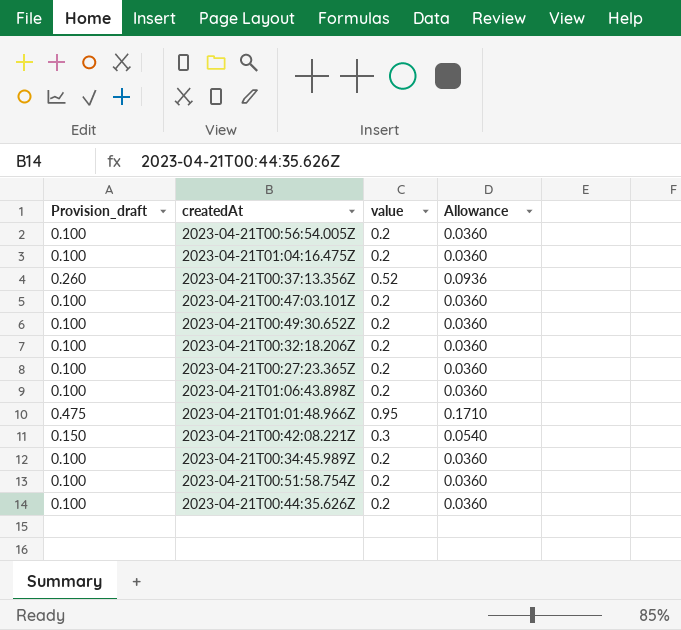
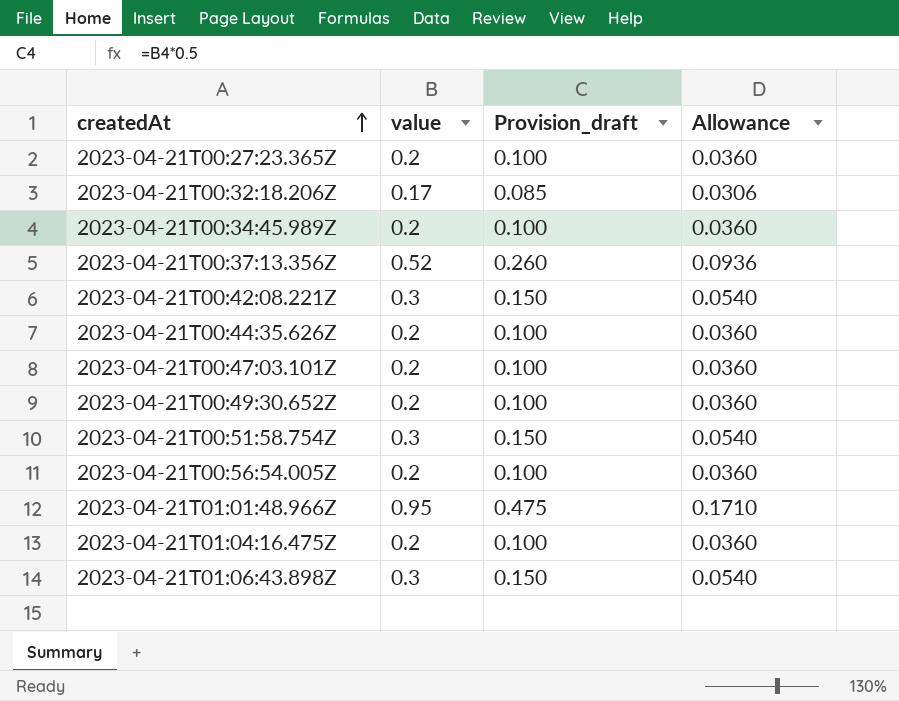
row order: none -> createdAt ascending
column Provision_draft | position: 1 -> 3
2023-04-21T00:32:18.206Z | value: 0.2 -> 0.17
2023-04-21T00:32:18.206Z | Provision_draft: 0.100 -> 0.085
2023-04-21T00:32:18.206Z | Allowance: 0.0360 -> 0.0306
2023-04-21T00:51:58.754Z | value: 0.2 -> 0.3
2023-04-21T00:51:58.754Z | Provision_draft: 0.100 -> 0.150
2023-04-21T00:51:58.754Z | Allowance: 0.0360 -> 0.0540
2023-04-21T01:06:43.898Z | value: 0.2 -> 0.3
2023-04-21T01:06:43.898Z | Provision_draft: 0.100 -> 0.150
2023-04-21T01:06:43.898Z | Allowance: 0.0360 -> 0.0540

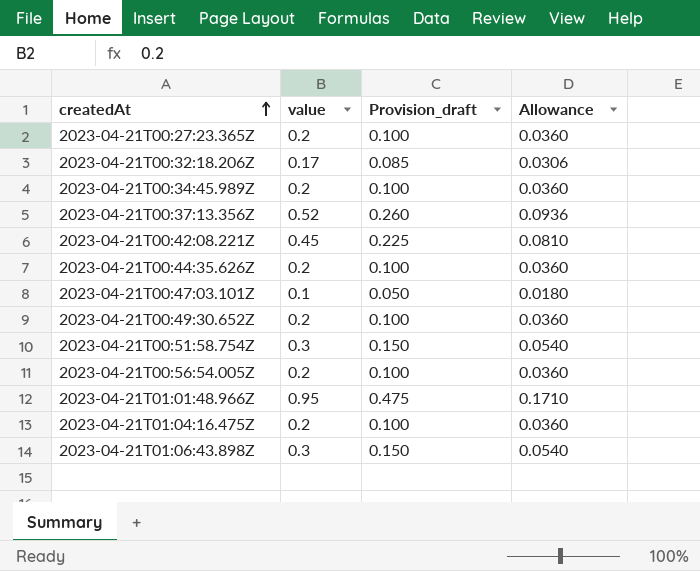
2023-04-21T00:42:08.221Z | value: 0.3 -> 0.45
2023-04-21T00:42:08.221Z | Provision_draft: 0.150 -> 0.225
2023-04-21T00:42:08.221Z | Allowance: 0.0540 -> 0.0810
2023-04-21T00:47:03.101Z | value: 0.2 -> 0.1
2023-04-21T00:47:03.101Z | Provision_draft: 0.100 -> 0.050
2023-04-21T00:47:03.101Z | Allowance: 0.0360 -> 0.0180

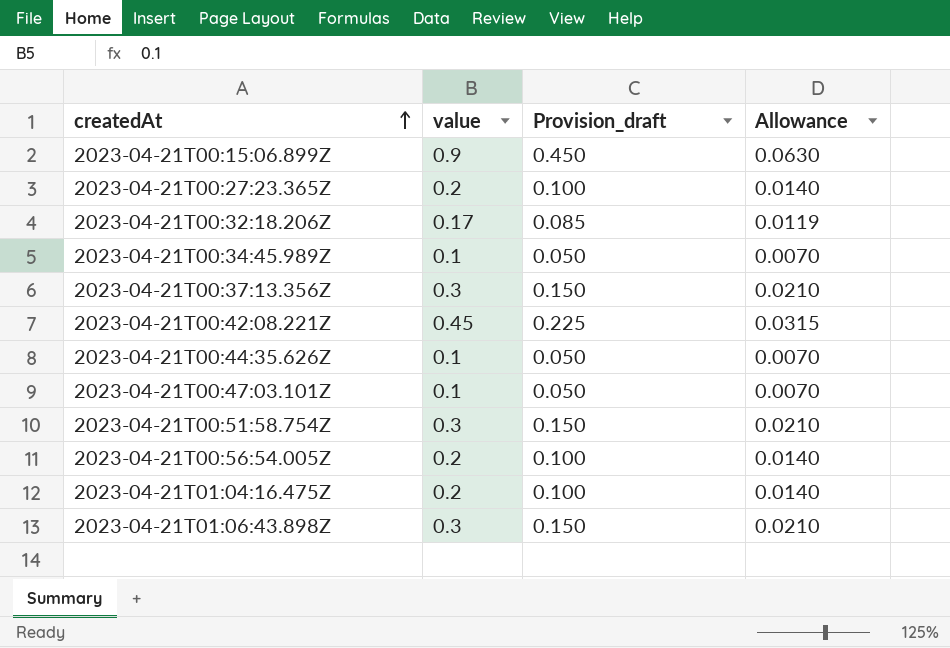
column Allowance | formula: [value] * 0.18 -> [value] * 0.07
row 2023-04-21T00:49:30.652Z: 0.2 | 0.100 | 0.0360 -> none
row 2023-04-21T01:01:48.966Z: 0.95 | 0.475 | 0.1710 -> none
row 2023-04-21T00:15:06.899Z: none -> 0.9 | 0.450 | 0.0630
2023-04-21T00:34:45.989Z | value: 0.2 -> 0.1
2023-04-21T00:34:45.989Z | Provision_draft: 0.100 -> 0.050
2023-04-21T00:37:13.356Z | value: 0.52 -> 0.3
2023-04-21T00:37:13.356Z | Provision_draft: 0.260 -> 0.150
2023-04-21T00:44:35.626Z | value: 0.2 -> 0.1
2023-04-21T00:44:35.626Z | Provision_draft: 0.100 -> 0.050

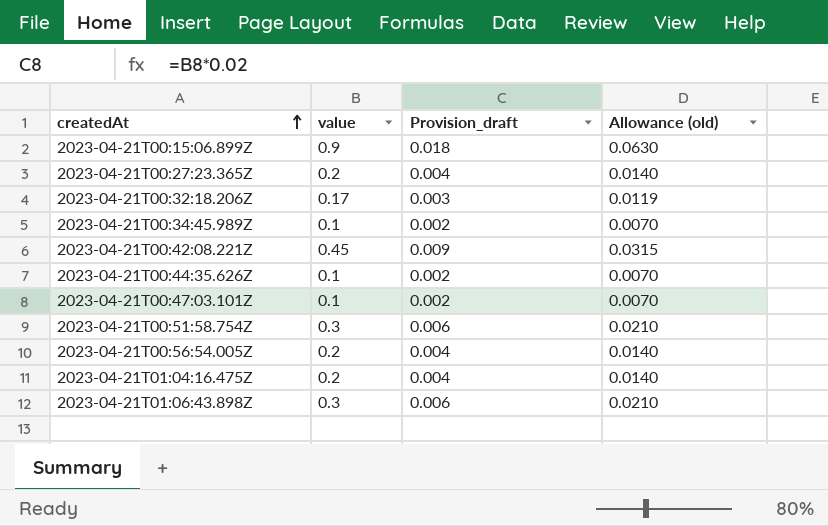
column Provision_draft | formula: [value] * 0.5 -> [value] * 0.02
column name: Allowance -> Allowance (old)
row 2023-04-21T00:37:13.356Z: 0.3 | 0.150 | 0.0210 -> none

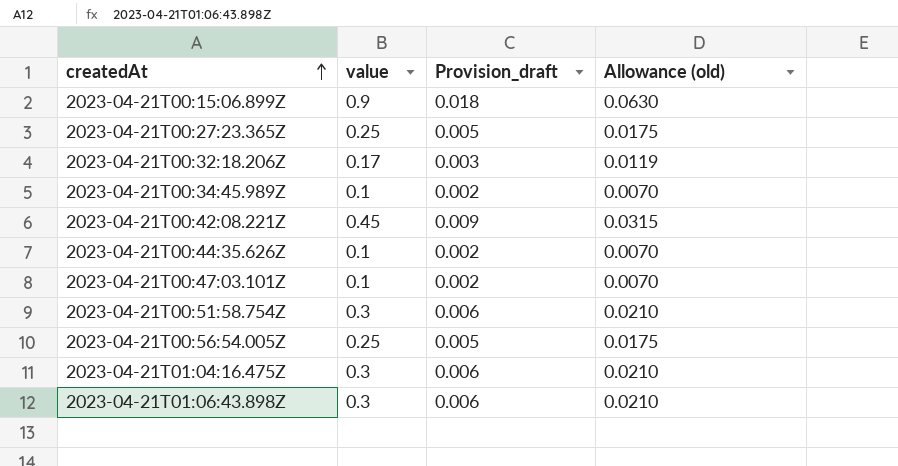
2023-04-21T00:27:23.365Z | value: 0.2 -> 0.25
2023-04-21T00:27:23.365Z | Provision_draft: 0.004 -> 0.005
2023-04-21T00:27:23.365Z | Allowance (old): 0.0140 -> 0.0175
2023-04-21T00:56:54.005Z | value: 0.2 -> 0.25
2023-04-21T00:56:54.005Z | Provision_draft: 0.004 -> 0.005
2023-04-21T00:56:54.005Z | Allowance (old): 0.0140 -> 0.0175
2023-04-21T01:04:16.475Z | value: 0.2 -> 0.3
2023-04-21T01:04:16.475Z | Provision_draft: 0.004 -> 0.006
2023-04-21T01:04:16.475Z | Allowance (old): 0.0140 -> 0.0210

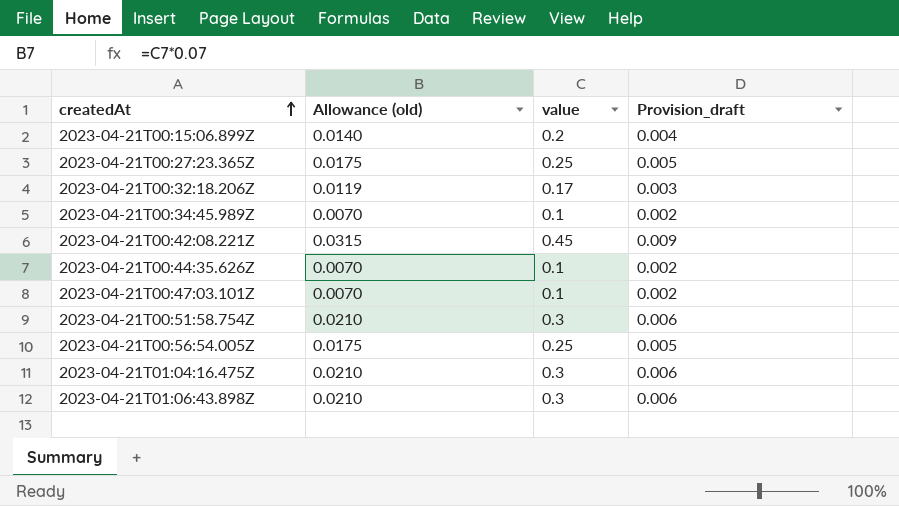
column Allowance (old) | position: 4 -> 2
2023-04-21T00:15:06.899Z | Allowance (old): 0.0630 -> 0.0140
2023-04-21T00:15:06.899Z | value: 0.9 -> 0.2
2023-04-21T00:15:06.899Z | Provision_draft: 0.018 -> 0.004

